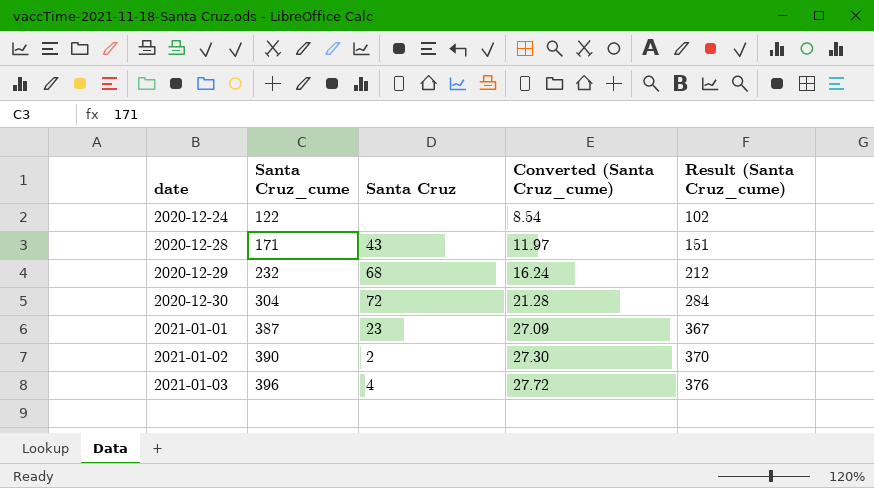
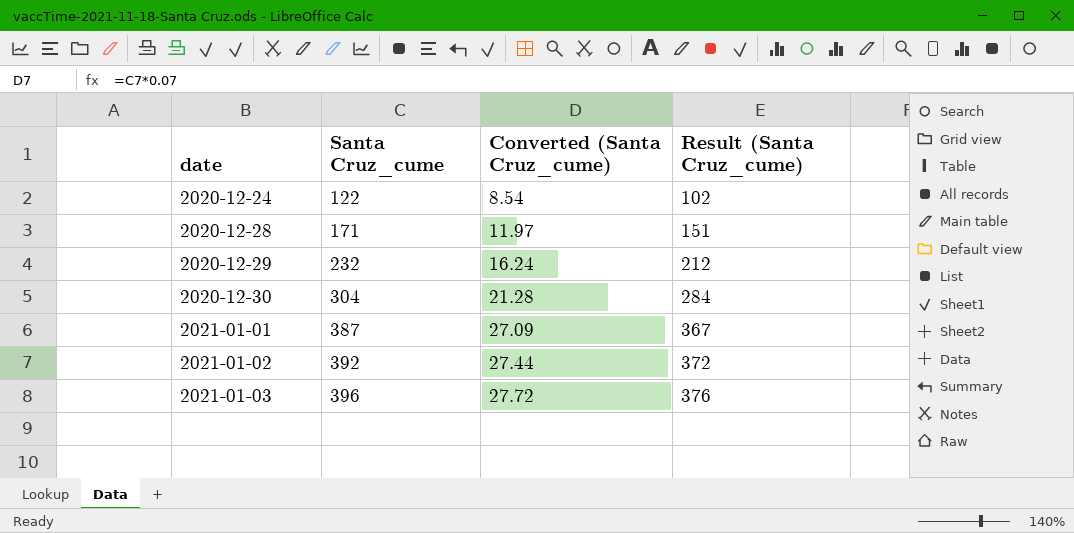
column Santa Cruz | position: 3 -> none
2021-01-02 | Santa Cruz_cume: 390 -> 392
2021-01-02 | Converted (Santa Cruz_cume): 27.30 -> 27.44
2021-01-02 | Result (Santa Cruz_cume): 370 -> 372

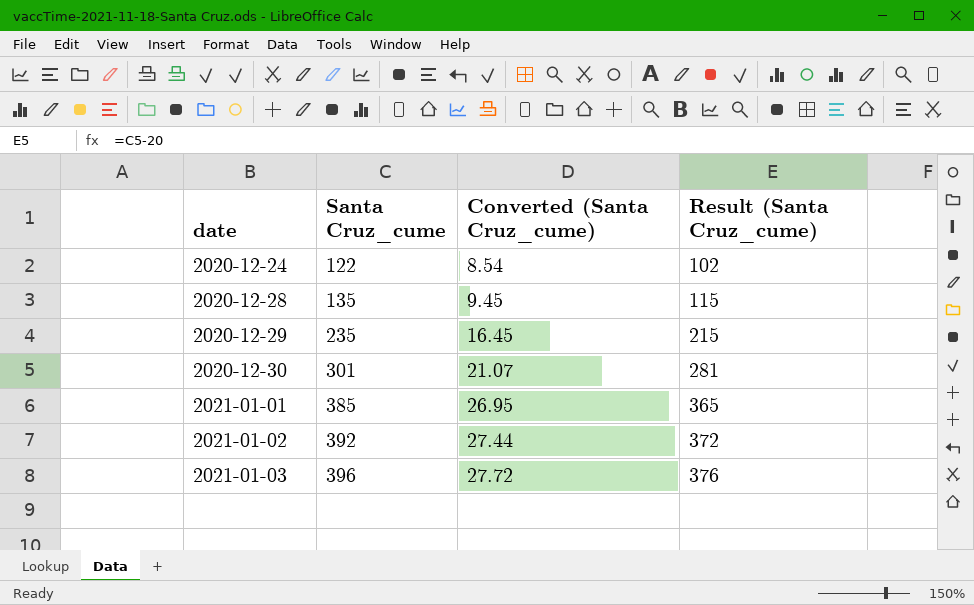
2020-12-28 | Santa Cruz_cume: 171 -> 135
2020-12-28 | Converted (Santa Cruz_cume): 11.97 -> 9.45
2020-12-28 | Result (Santa Cruz_cume): 151 -> 115
2020-12-29 | Santa Cruz_cume: 232 -> 235
2020-12-29 | Converted (Santa Cruz_cume): 16.24 -> 16.45
2020-12-29 | Result (Santa Cruz_cume): 212 -> 215
2020-12-30 | Santa Cruz_cume: 304 -> 301
2020-12-30 | Converted (Santa Cruz_cume): 21.28 -> 21.07
2020-12-30 | Result (Santa Cruz_cume): 284 -> 281
2021-01-01 | Santa Cruz_cume: 387 -> 385
2021-01-01 | Converted (Santa Cruz_cume): 27.09 -> 26.95
2021-01-01 | Result (Santa Cruz_cume): 367 -> 365

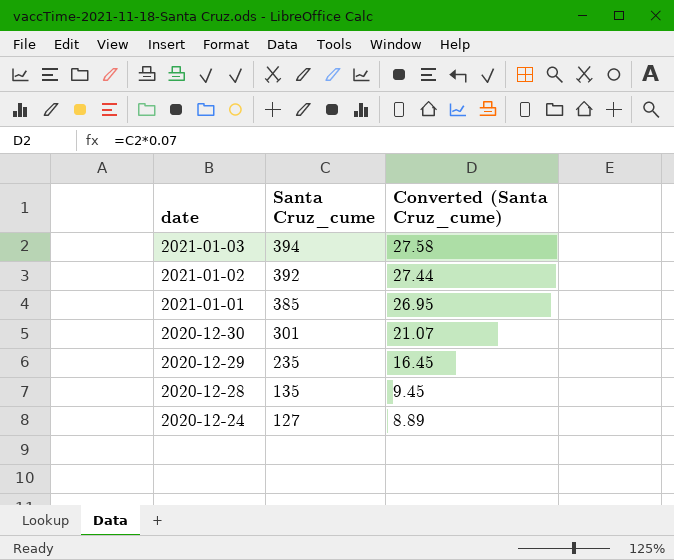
row order: date ascending -> date descending
column Result (Santa Cruz_cume) | formula: [Santa Cruz_cume] - 20 -> none
2021-01-03 | Santa Cruz_cume: 396 -> 394
2021-01-03 | Converted (Santa Cruz_cume): 27.72 -> 27.58
2020-12-24 | Santa Cruz_cume: 122 -> 127
2020-12-24 | Converted (Santa Cruz_cume): 8.54 -> 8.89

